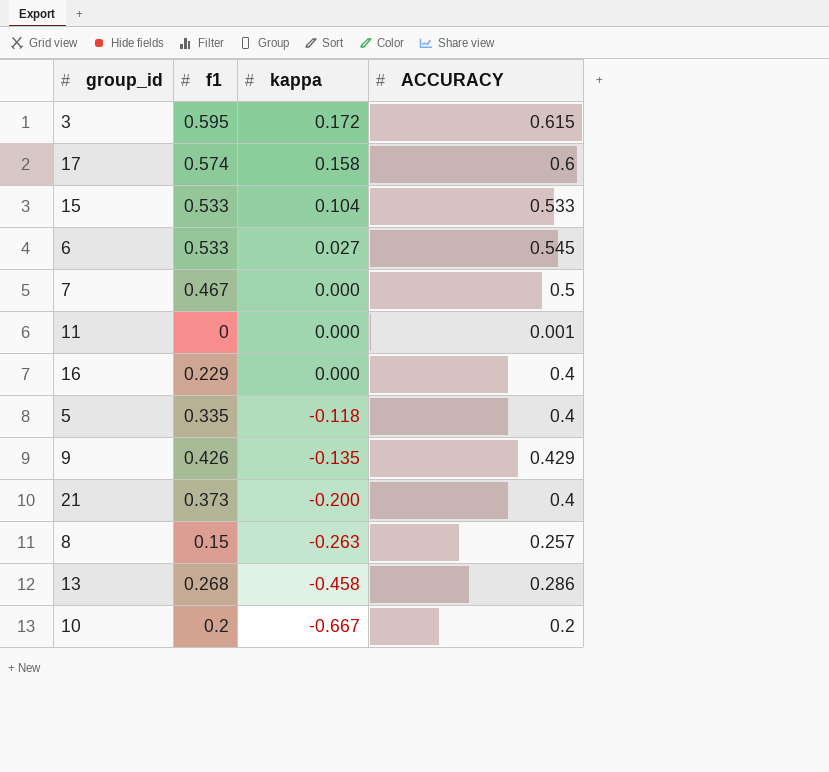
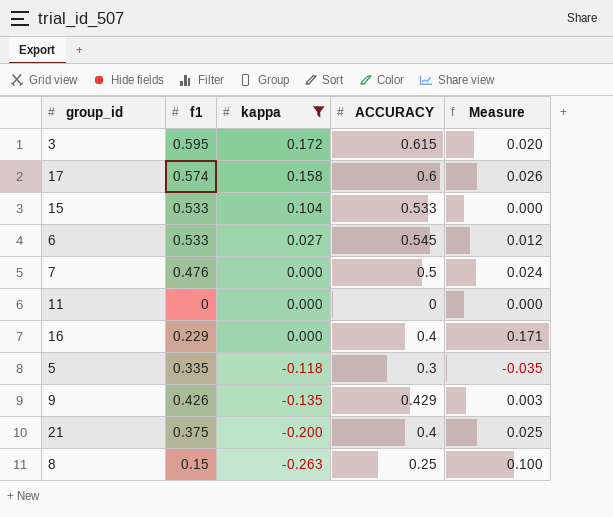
filter: none -> kappa >= -0.263
column Measure | formula: none -> [ACCURACY] - [f1]
7 | f1: 0.467 -> 0.476
11 | ACCURACY: 0.001 -> 0
5 | ACCURACY: 0.4 -> 0.3
21 | f1: 0.373 -> 0.375
8 | ACCURACY: 0.257 -> 0.25

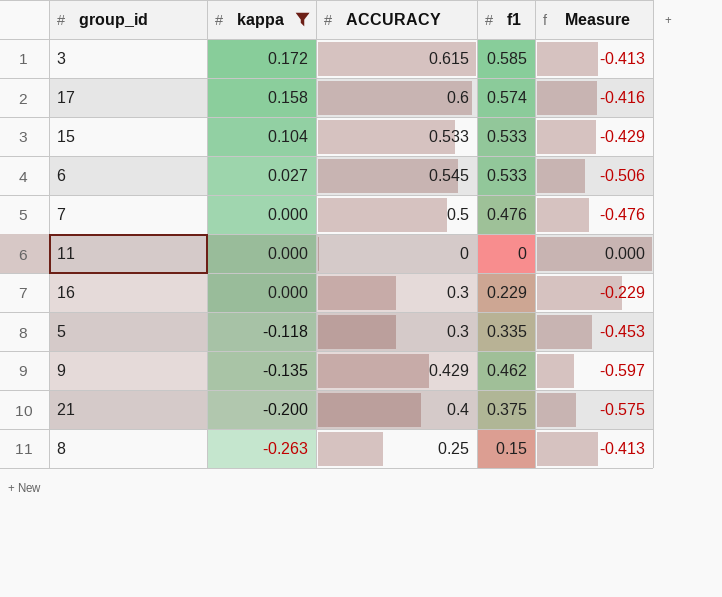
column f1 | position: 2 -> 4
column Measure | formula: [ACCURACY] - [f1] -> [kappa] - [f1]
3 | f1: 0.595 -> 0.585
16 | ACCURACY: 0.4 -> 0.3
9 | f1: 0.426 -> 0.462

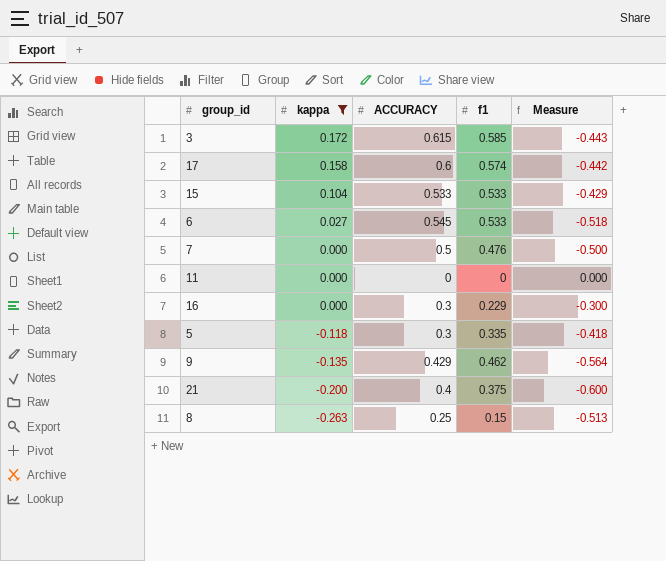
column Measure | formula: [kappa] - [f1] -> [kappa] - [ACCURACY]

